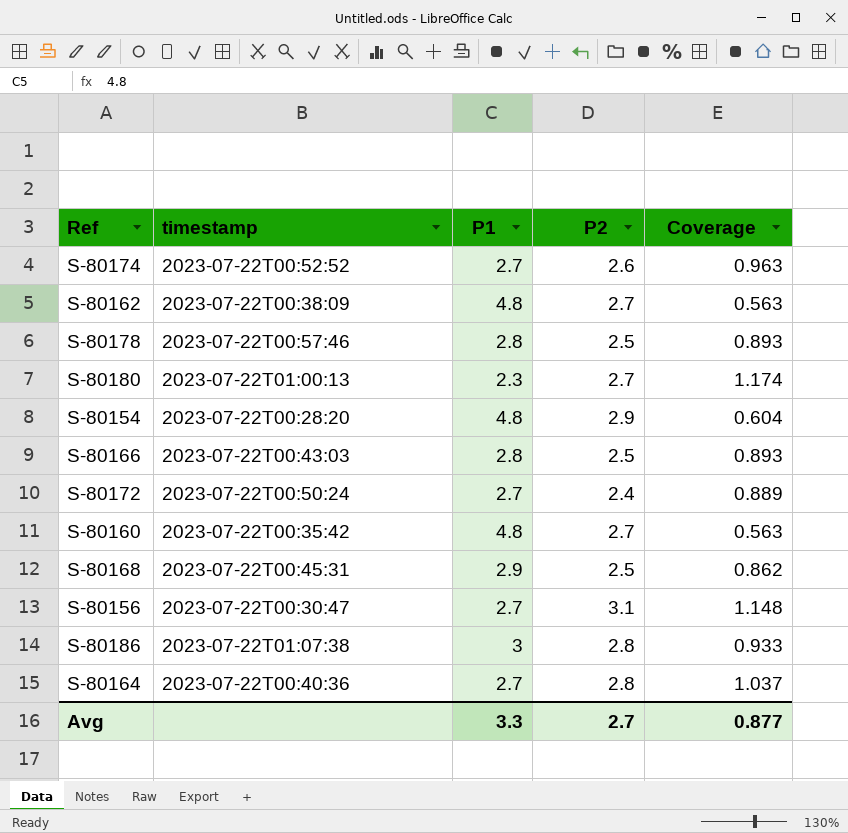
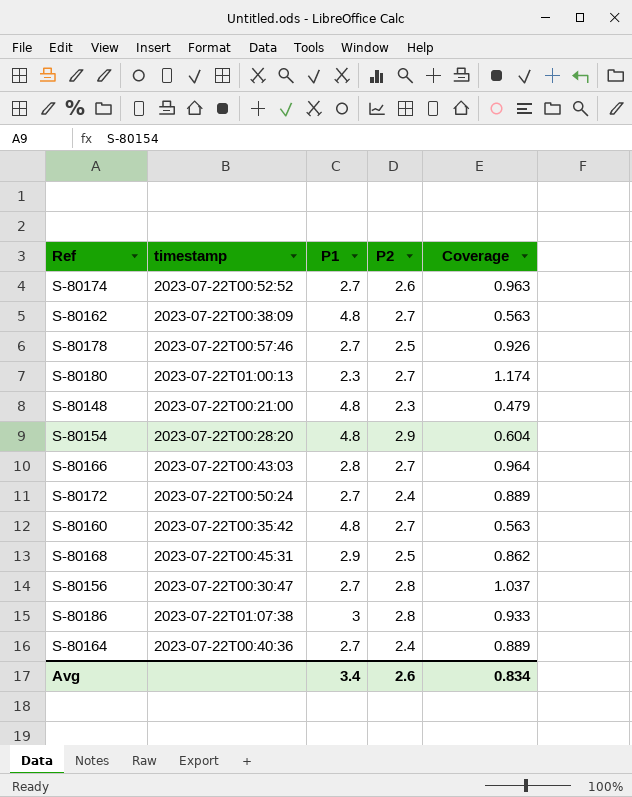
S-80178 | P1: 2.8 -> 2.7
S-80178 | Coverage: 0.893 -> 0.926
row S-80148: none -> 2023-07-22T00:21:00 | 4.8 | 2.3 | 0.479
S-80166 | P2: 2.5 -> 2.7
S-80166 | Coverage: 0.893 -> 0.964
S-80156 | P2: 3.1 -> 2.8
S-80156 | Coverage: 1.148 -> 1.037
S-80164 | P2: 2.8 -> 2.4
S-80164 | Coverage: 1.037 -> 0.889
Avg | P1: 3.3 -> 3.4
Avg | P2: 2.7 -> 2.6
Avg | Coverage: 0.877 -> 0.834

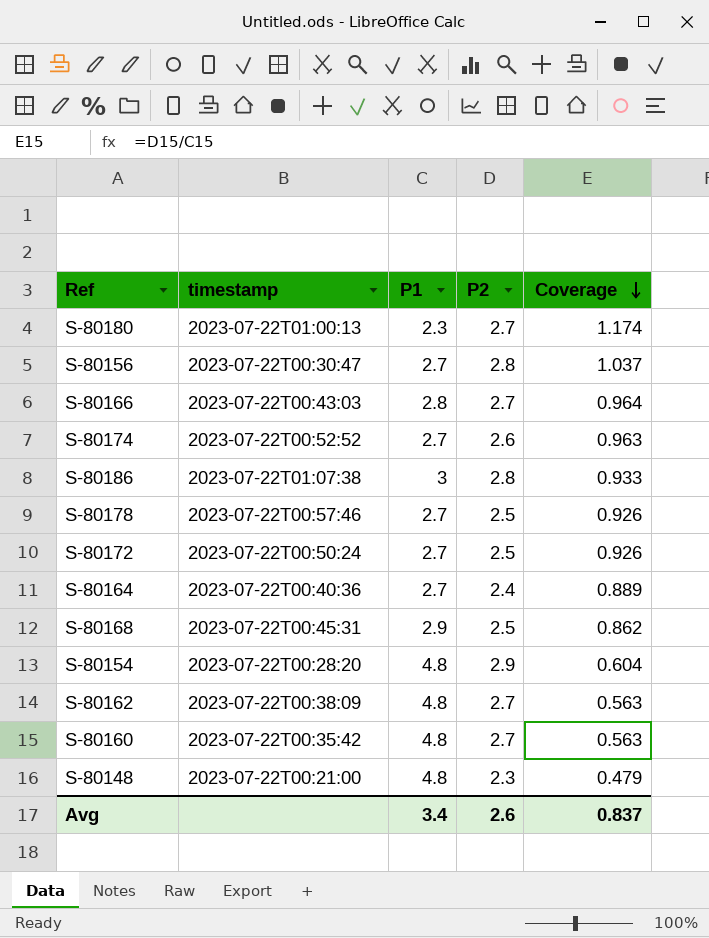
row order: none -> Coverage descending
S-80172 | P2: 2.4 -> 2.5
S-80172 | Coverage: 0.889 -> 0.926
Avg | Coverage: 0.834 -> 0.837

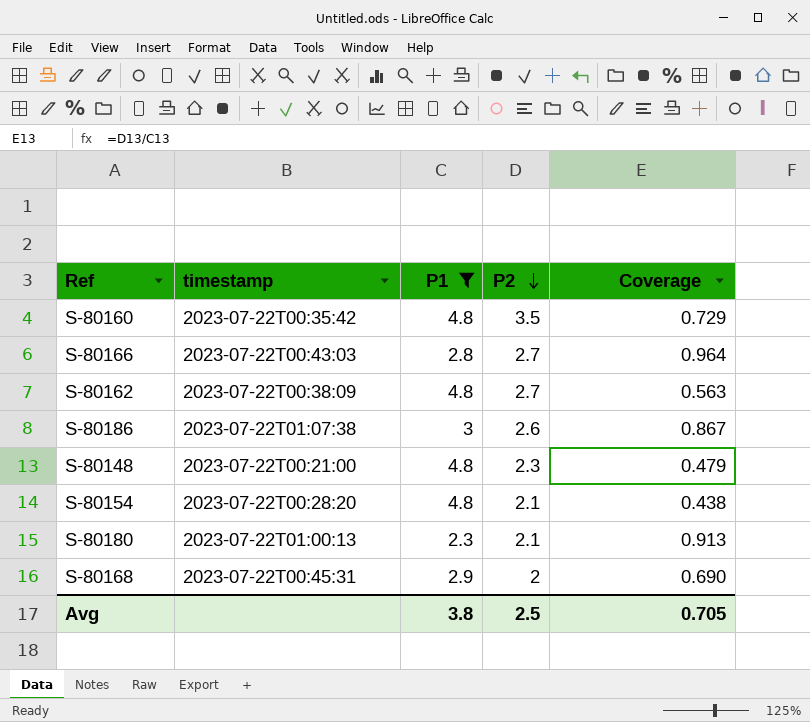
filter: none -> P1 != 2.7
row order: Coverage descending -> P2 descending
S-80160 | P2: 2.7 -> 3.5
S-80160 | Coverage: 0.563 -> 0.729
S-80186 | P2: 2.8 -> 2.6
S-80186 | Coverage: 0.933 -> 0.867
S-80154 | P2: 2.9 -> 2.1
S-80154 | Coverage: 0.604 -> 0.438
S-80180 | P2: 2.7 -> 2.1
S-80180 | Coverage: 1.174 -> 0.913
S-80168 | P2: 2.5 -> 2
S-80168 | Coverage: 0.862 -> 0.690
Avg | P1: 3.4 -> 3.8
Avg | P2: 2.6 -> 2.5
Avg | Coverage: 0.837 -> 0.705

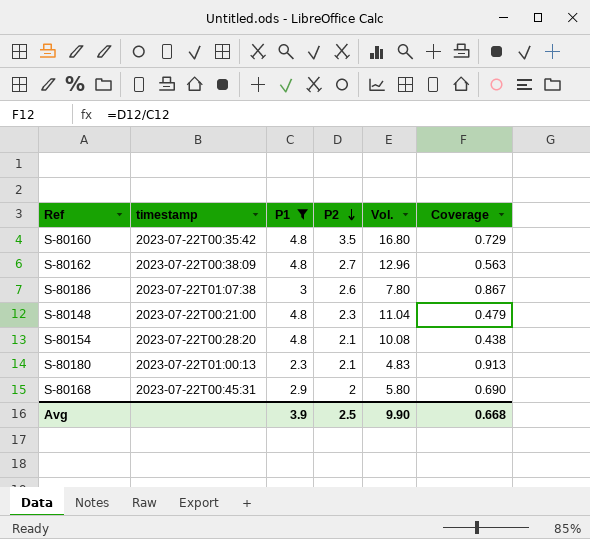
column Vol. | formula: none -> [P1] * [P2]
row S-80166: 2023-07-22T00:43:03 | 2.8 | 2.7 | 0.964 -> none
Avg | P1: 3.8 -> 3.9
Avg | Coverage: 0.705 -> 0.668

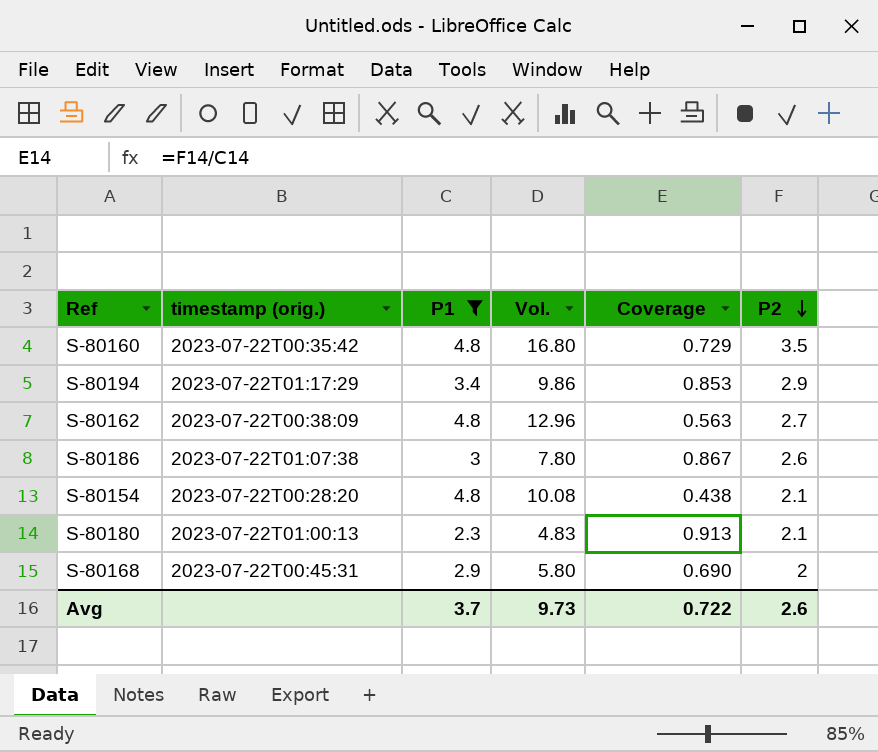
column name: timestamp -> timestamp (orig.)
column P2 | position: 4 -> 6
row S-80148: 2023-07-22T00:21:00 | 4.8 | 2.3 | 11.04 | 0.479 -> none
row S-80194: none -> 2023-07-22T01:17:29 | 3.4 | 9.86 | 0.853 | 2.9
Avg | P1: 3.9 -> 3.7
Avg | Vol.: 9.90 -> 9.73
Avg | Coverage: 0.668 -> 0.722
Avg | P2: 2.5 -> 2.6

